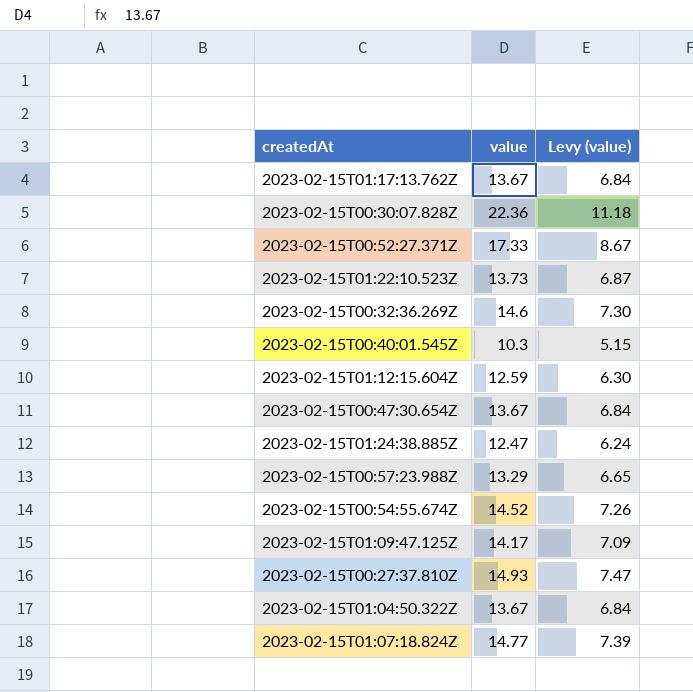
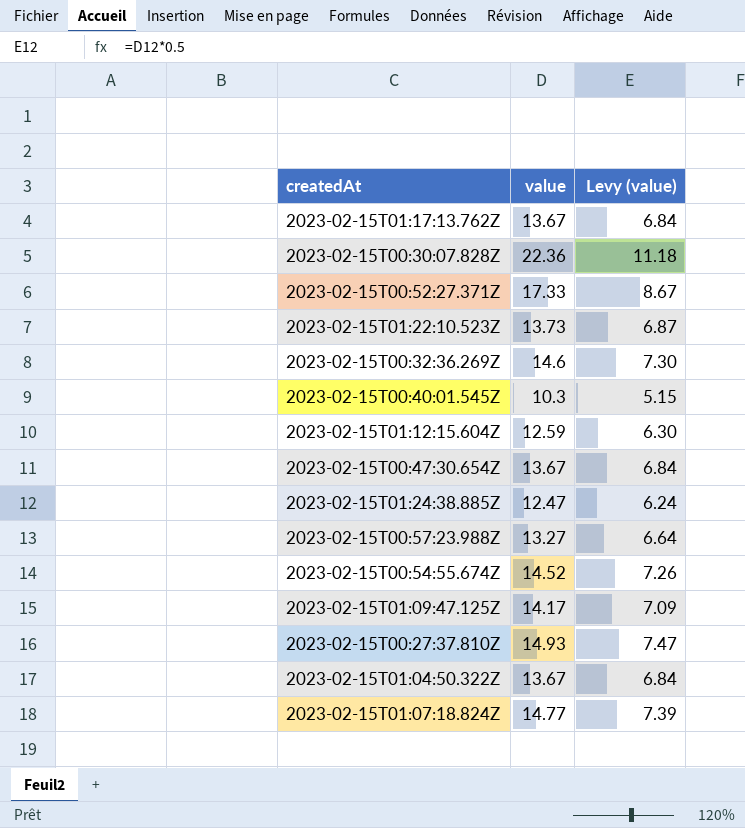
2023-02-15T00:57:23.988Z | value: 13.29 -> 13.27
2023-02-15T00:57:23.988Z | Levy (value): 6.65 -> 6.64

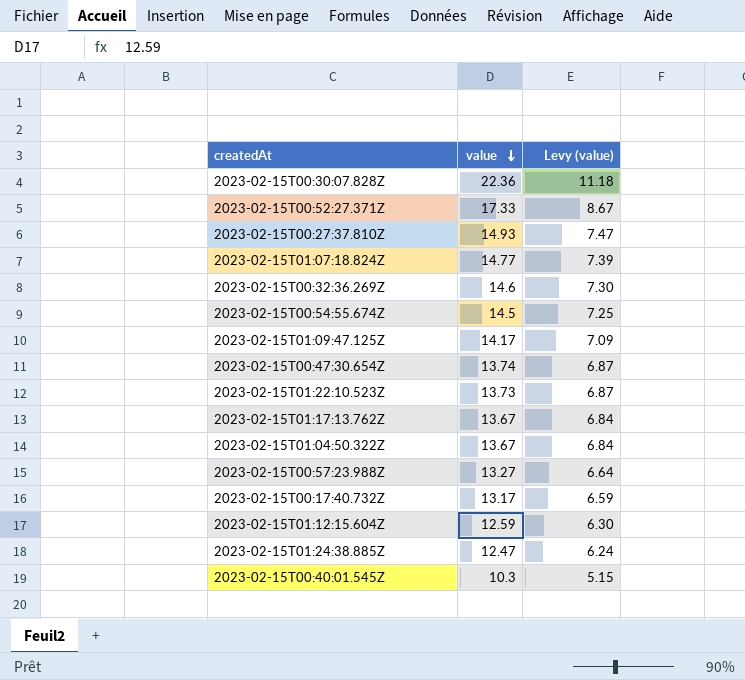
row order: none -> value descending
2023-02-15T00:54:55.674Z | value: 14.52 -> 14.5
2023-02-15T00:54:55.674Z | Levy (value): 7.26 -> 7.25
2023-02-15T00:47:30.654Z | value: 13.67 -> 13.74
2023-02-15T00:47:30.654Z | Levy (value): 6.84 -> 6.87
row 2023-02-15T00:17:40.732Z: none -> 13.17 | 6.59

